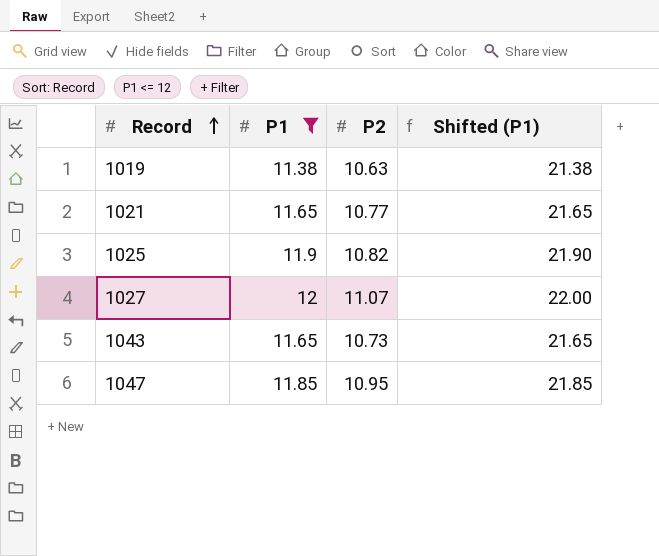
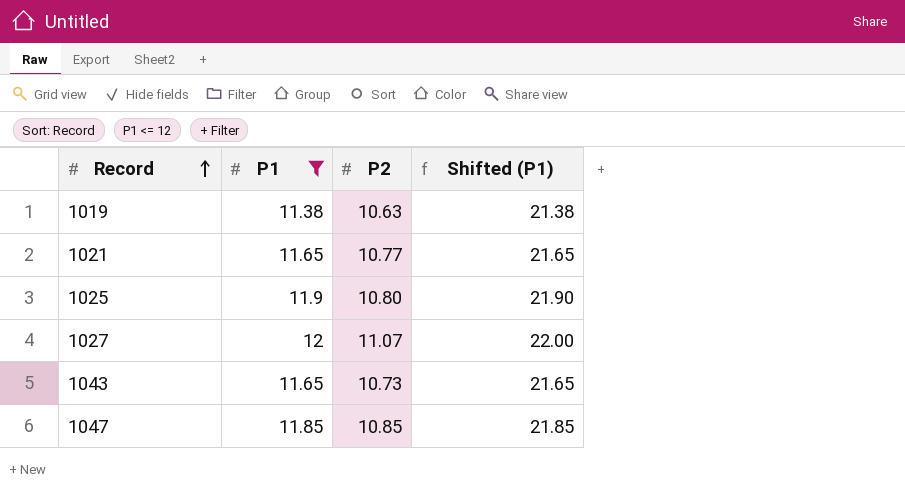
1025 | P2: 10.82 -> 10.80
1047 | P2: 10.95 -> 10.85

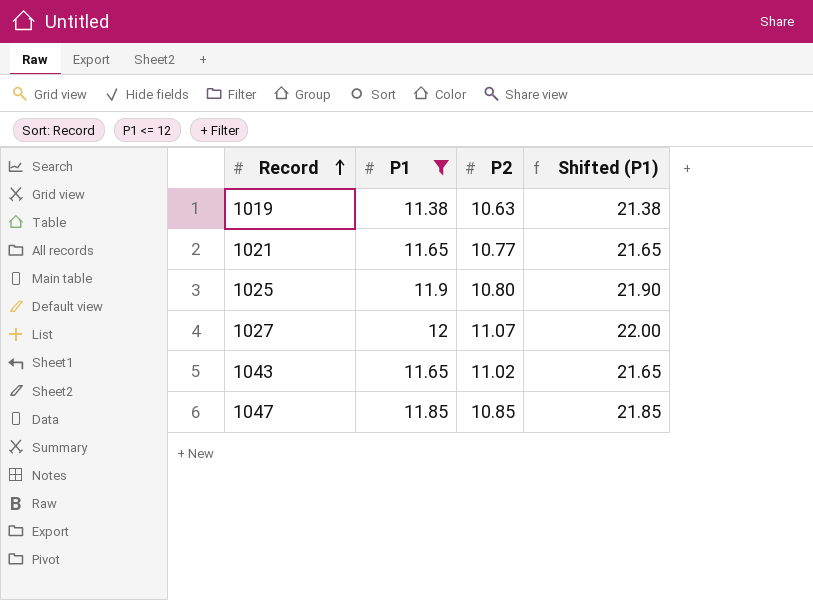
1043 | P2: 10.73 -> 11.02

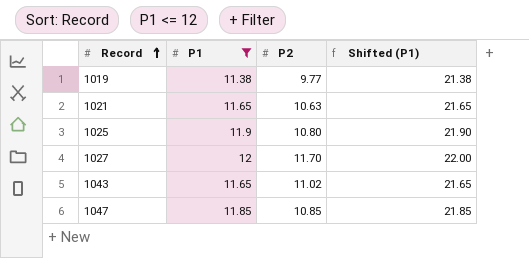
1019 | P2: 10.63 -> 9.77
1021 | P2: 10.77 -> 10.63
1027 | P2: 11.07 -> 11.70

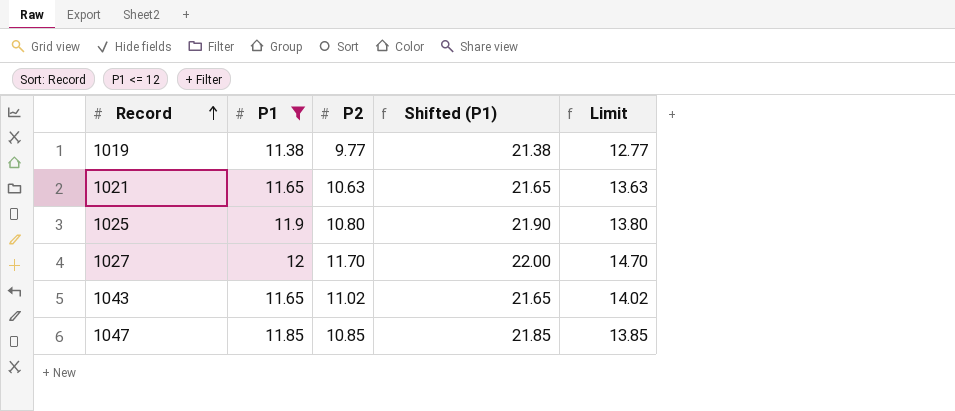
column Limit | formula: none -> [P2] + 3

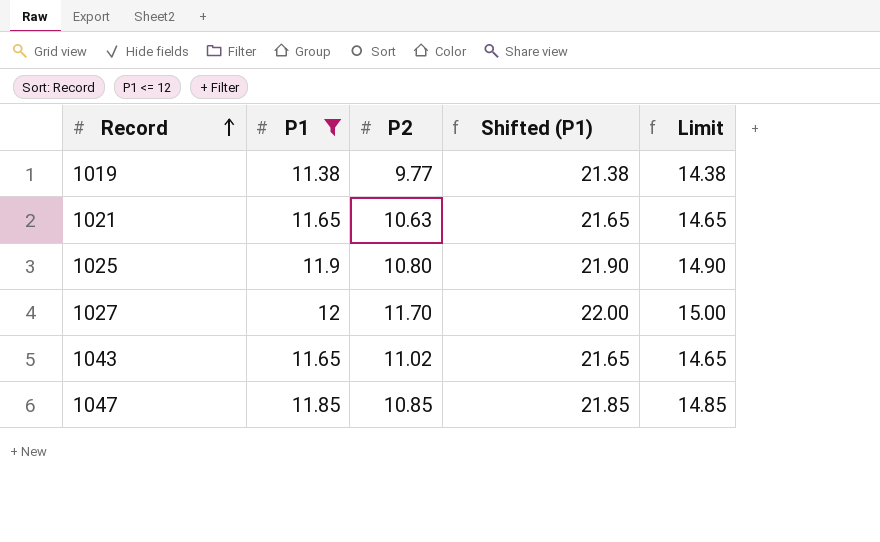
column Limit | formula: [P2] + 3 -> [P1] + 3

